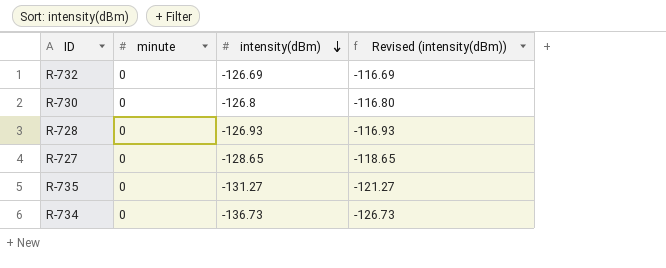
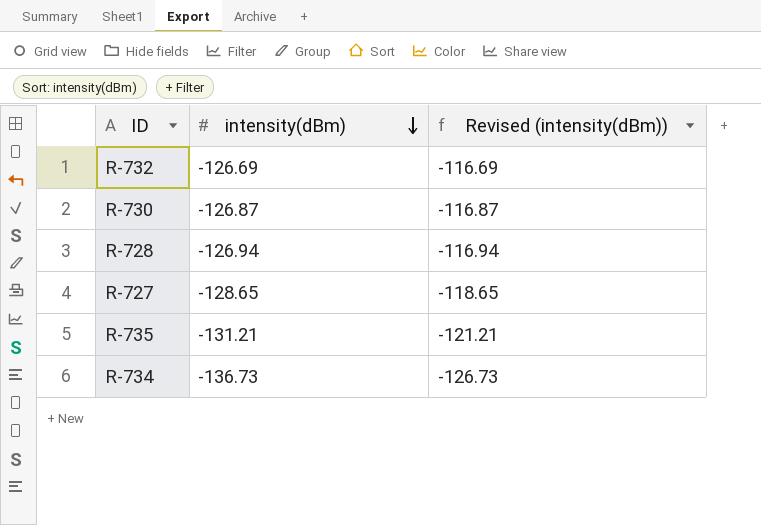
column minute | position: 2 -> none
R-730 | intensity(dBm): -126.8 -> -126.87
R-730 | Revised (intensity(dBm)): -116.80 -> -116.87
R-728 | intensity(dBm): -126.93 -> -126.94
R-728 | Revised (intensity(dBm)): -116.93 -> -116.94
R-735 | intensity(dBm): -131.27 -> -131.21
R-735 | Revised (intensity(dBm)): -121.27 -> -121.21

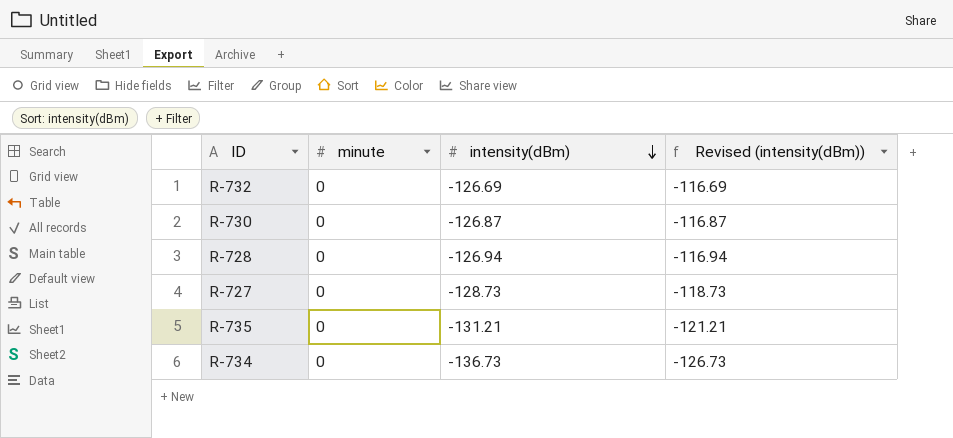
column minute | position: none -> 2
R-727 | intensity(dBm): -128.65 -> -128.73
R-727 | Revised (intensity(dBm)): -118.65 -> -118.73

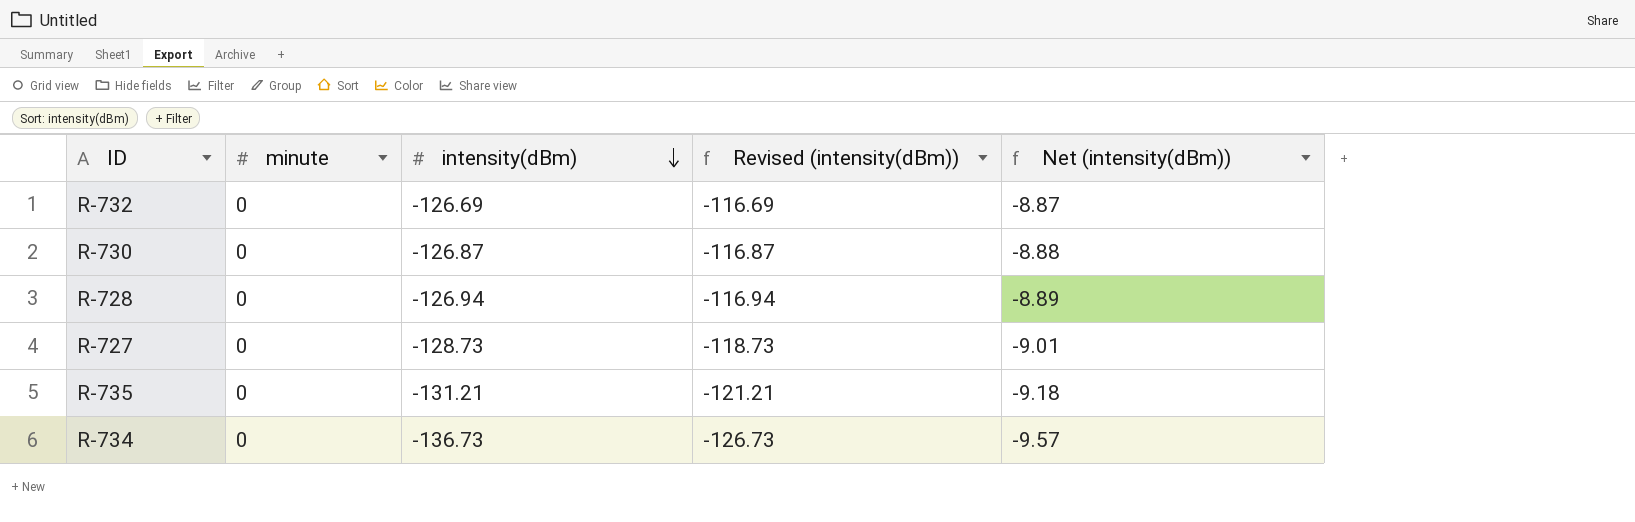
column Net (intensity(dBm)) | formula: none -> [intensity(dBm)] * 0.07

